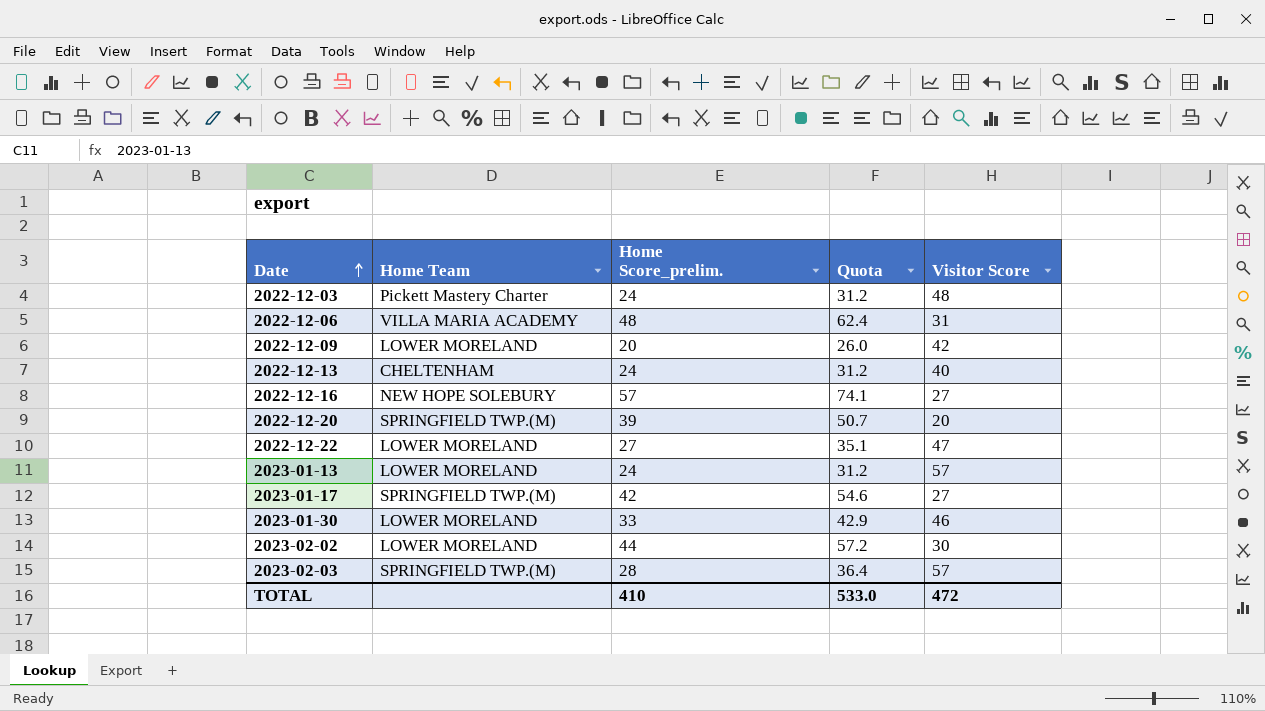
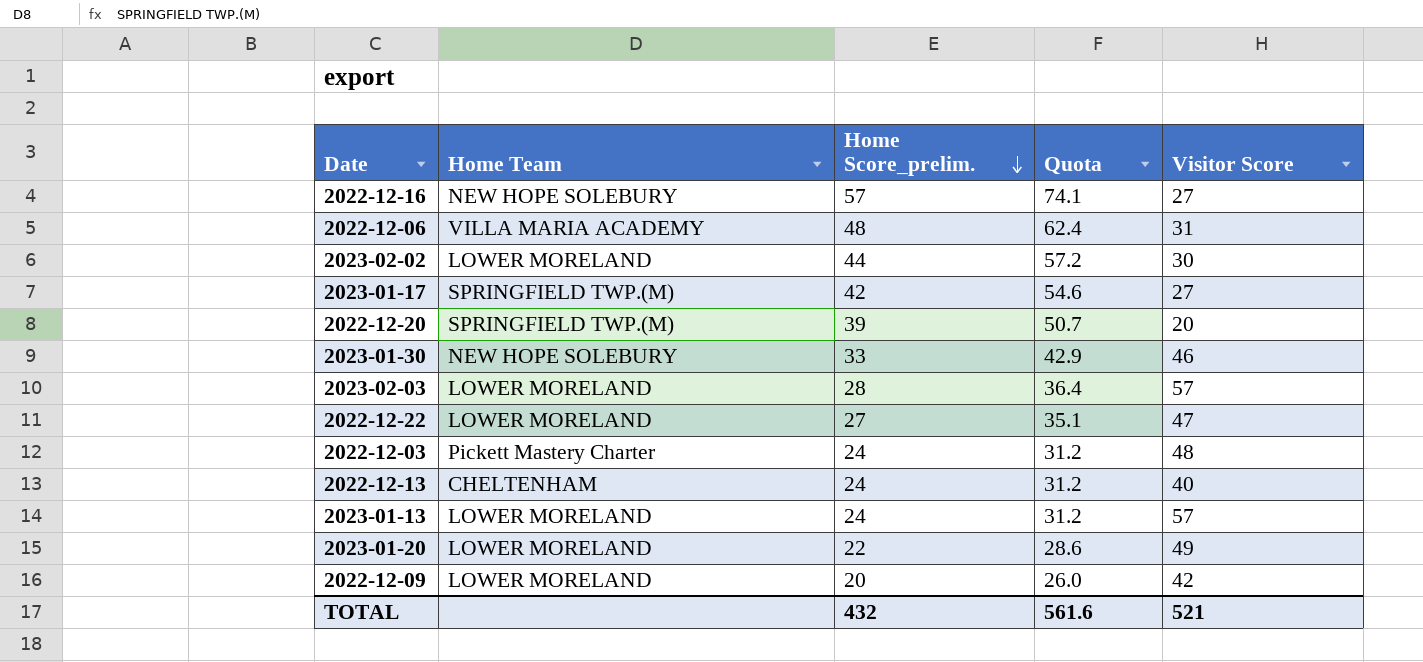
row order: Date ascending -> Home Score_prelim. descending
2023-01-30 | Home Team: LOWER MORELAND -> NEW HOPE SOLEBURY
2023-02-03 | Home Team: SPRINGFIELD TWP.(M) -> LOWER MORELAND
row 2023-01-20: none -> LOWER MORELAND | 22 | 28.6 | 49
TOTAL | Home Score_prelim.: 410 -> 432
TOTAL | Quota: 533.0 -> 561.6
TOTAL | Visitor Score: 472 -> 521

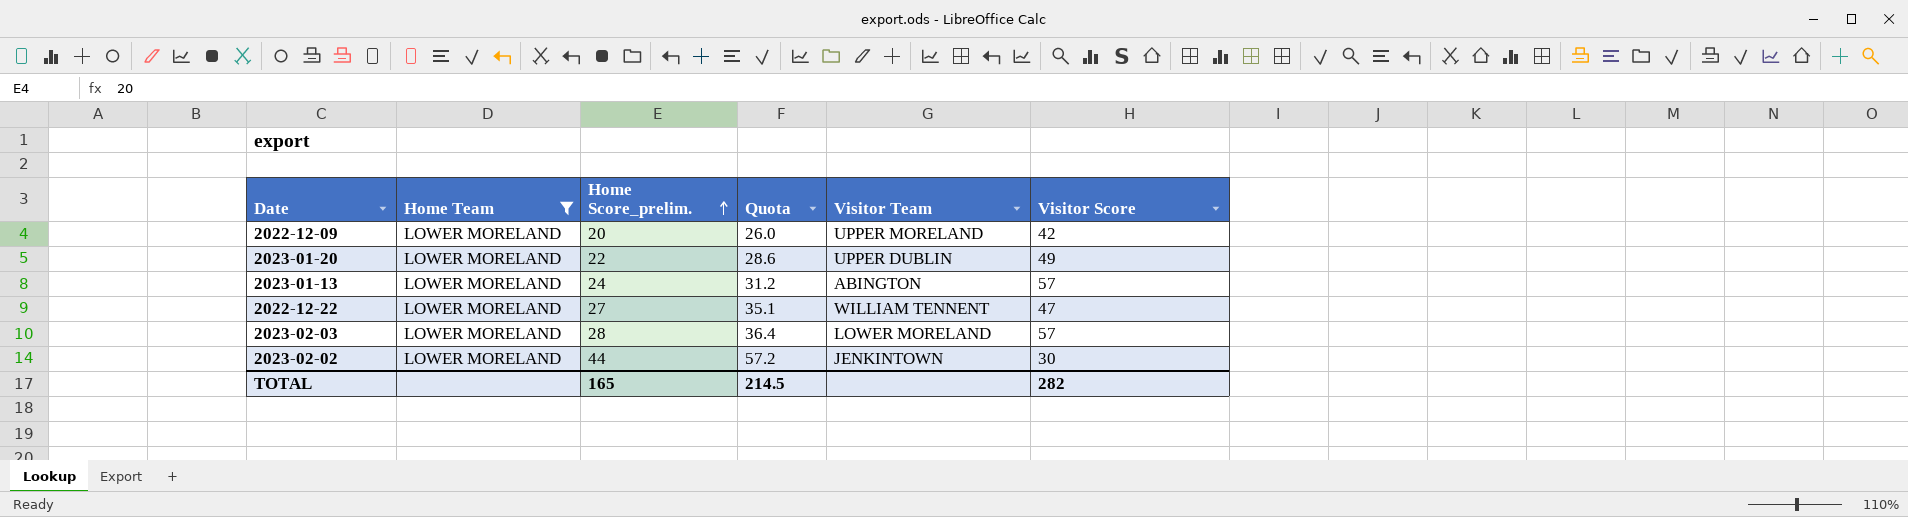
filter: none -> Home Team = LOWER MORELAND
row order: Home Score_prelim. descending -> Home Score_prelim. ascending
column Visitor Team | position: none -> 5
TOTAL | Home Score_prelim.: 432 -> 165
TOTAL | Quota: 561.6 -> 214.5
TOTAL | Visitor Score: 521 -> 282

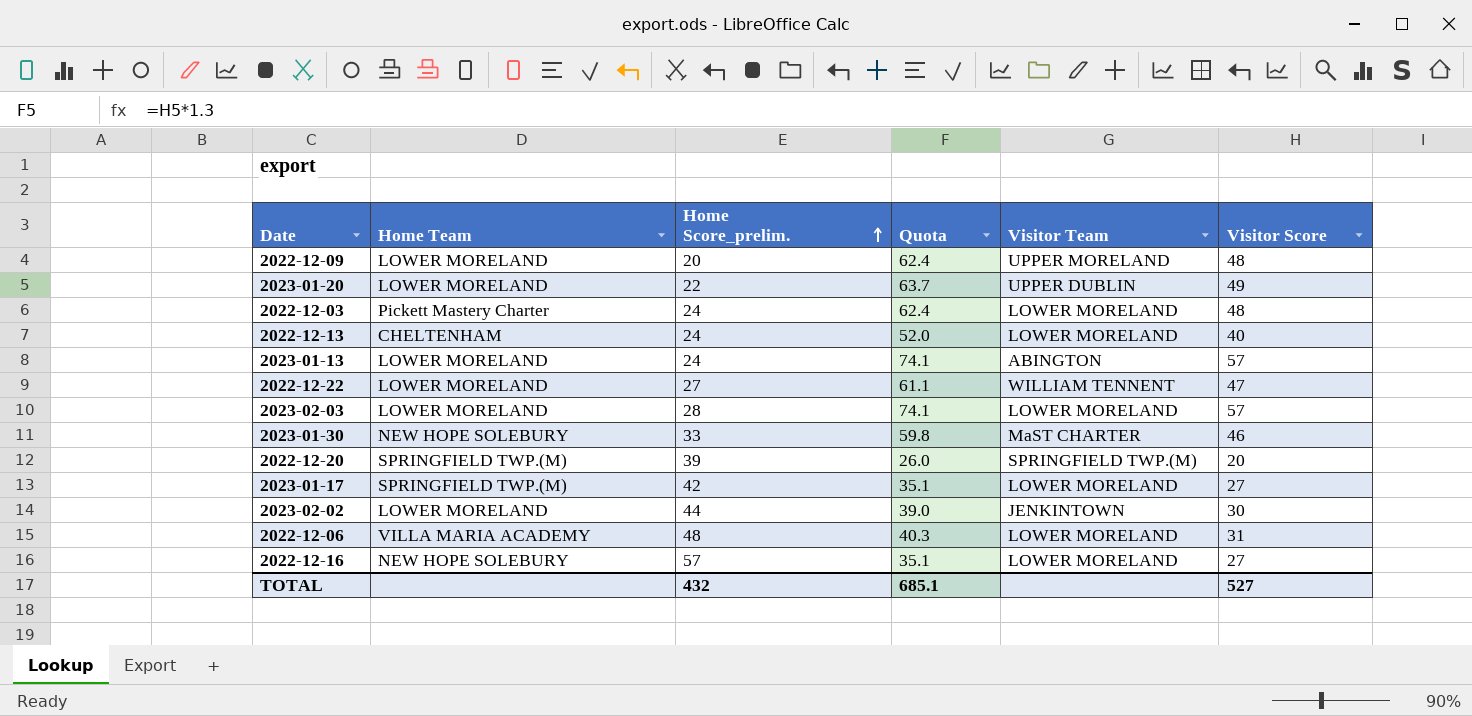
filter: Home Team = LOWER MORELAND -> none
column Quota | formula: [Home Score_prelim.] * 1.3 -> [Visitor Score] * 1.3
2022-12-09 | Visitor Score: 42 -> 48
TOTAL | Home Score_prelim.: 165 -> 432
TOTAL | Quota: 214.5 -> 685.1
TOTAL | Visitor Score: 282 -> 527

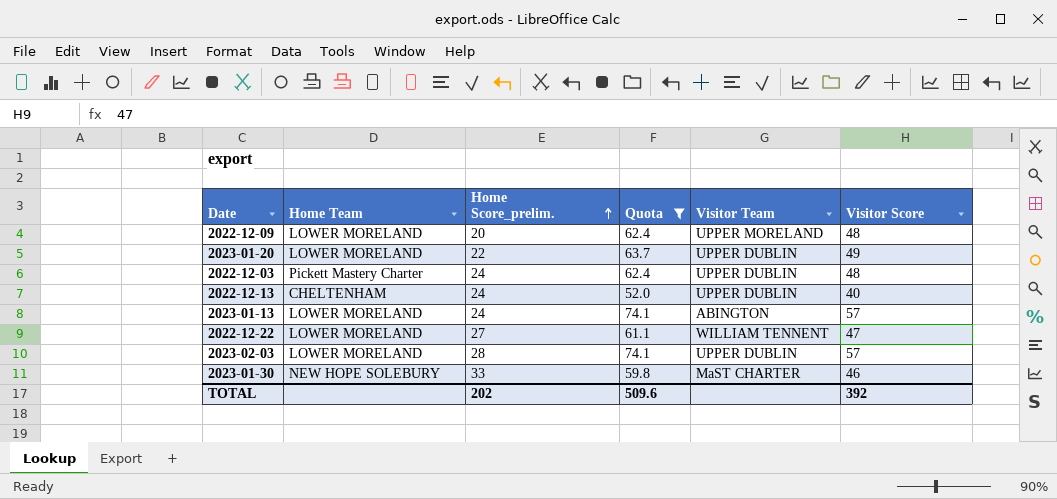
filter: none -> Quota >= 52.0
2022-12-03 | Visitor Team: LOWER MORELAND -> UPPER DUBLIN
2022-12-13 | Visitor Team: LOWER MORELAND -> UPPER DUBLIN
2023-02-03 | Visitor Team: LOWER MORELAND -> UPPER DUBLIN
TOTAL | Home Score_prelim.: 432 -> 202
TOTAL | Quota: 685.1 -> 509.6
TOTAL | Visitor Score: 527 -> 392

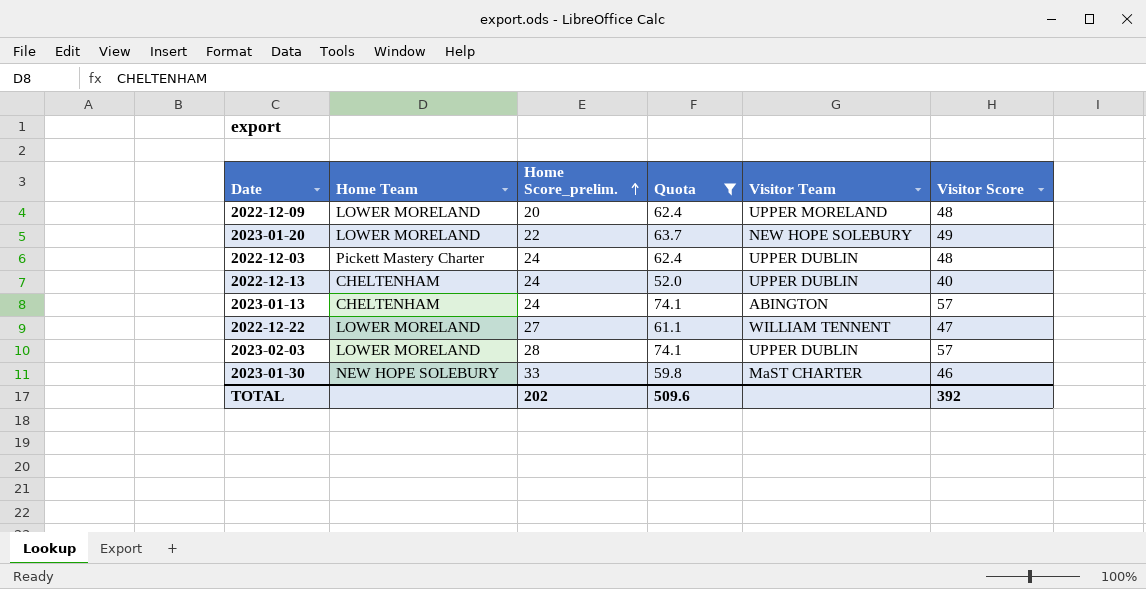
2023-01-20 | Visitor Team: UPPER DUBLIN -> NEW HOPE SOLEBURY
2023-01-13 | Home Team: LOWER MORELAND -> CHELTENHAM

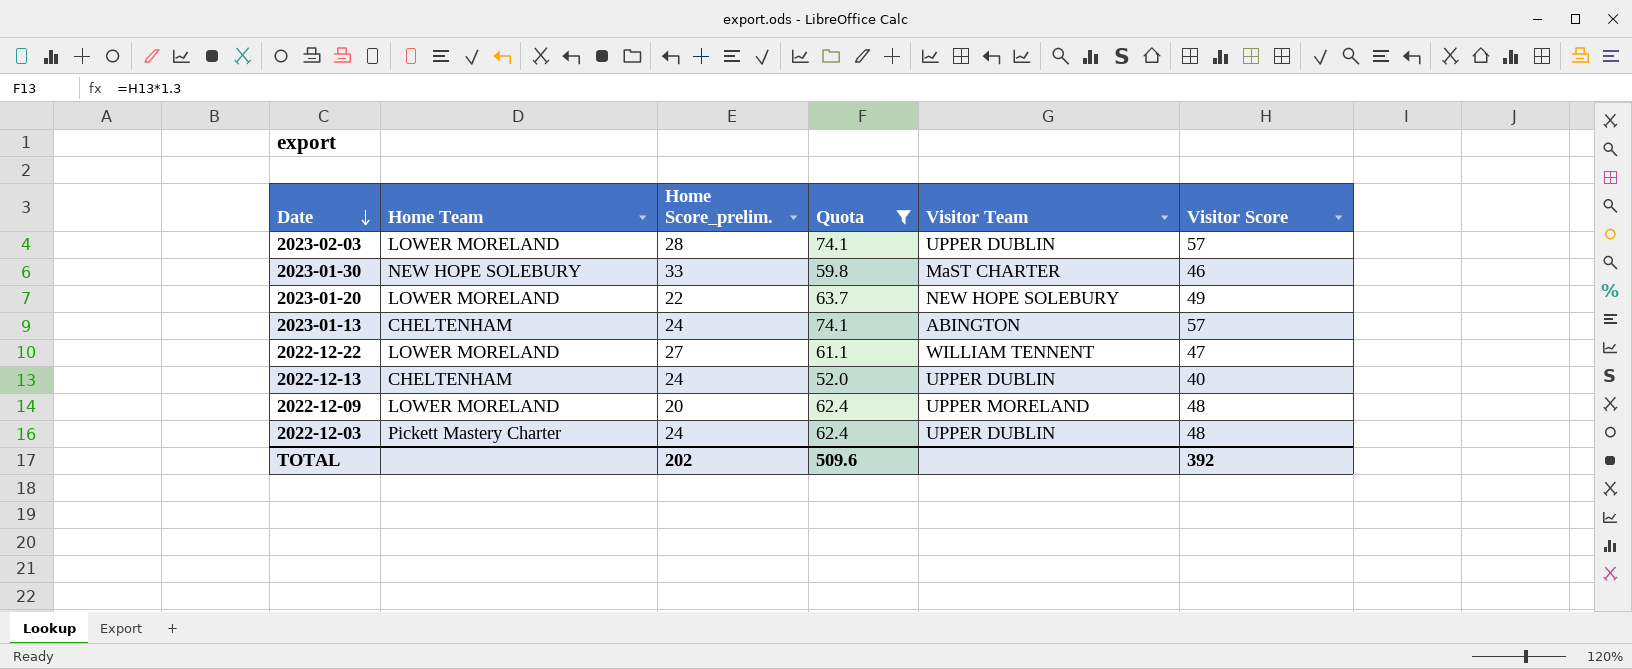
row order: Home Score_prelim. ascending -> Date descending

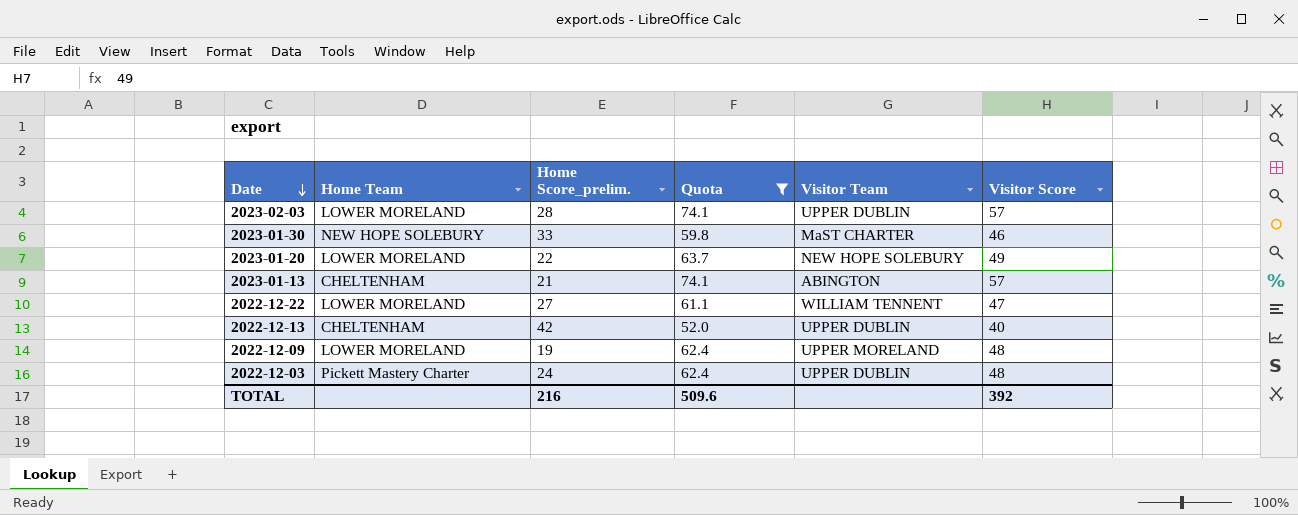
2023-01-13 | Home Score_prelim.: 24 -> 21
2022-12-13 | Home Score_prelim.: 24 -> 42
2022-12-09 | Home Score_prelim.: 20 -> 19
TOTAL | Home Score_prelim.: 202 -> 216

